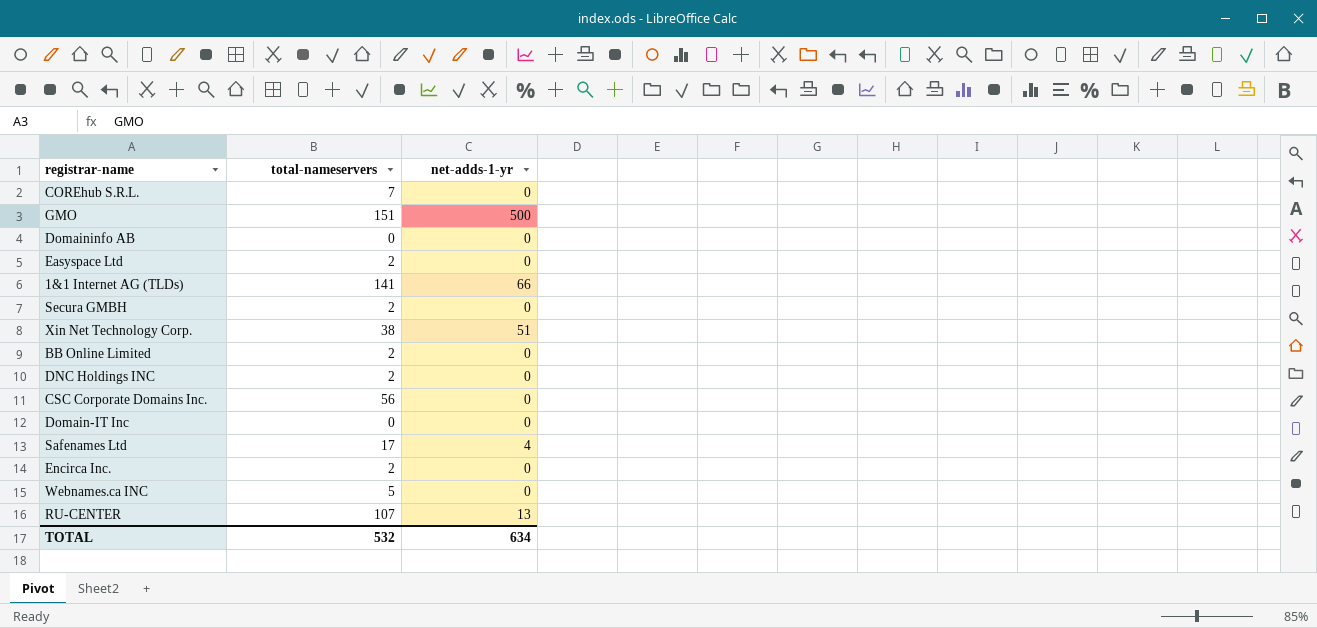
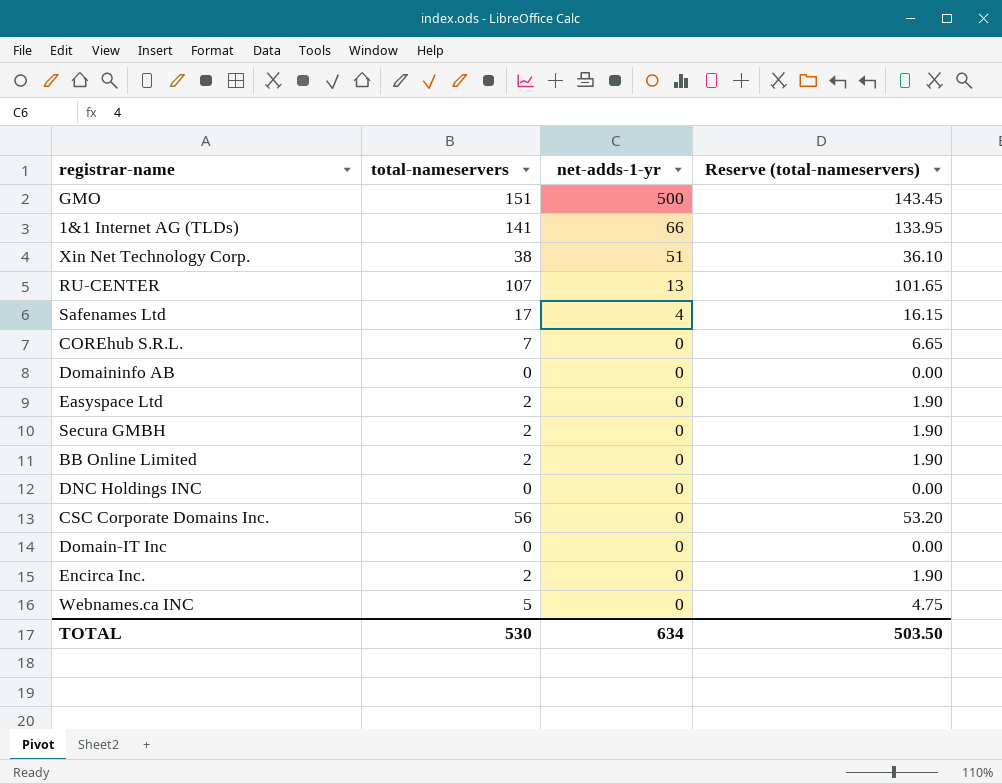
row order: none -> net-adds-1-yr descending
column Reserve (total-nameservers) | formula: none -> [total-nameservers] * 0.95
DNC Holdings INC | total-nameservers: 2 -> 0
TOTAL | total-nameservers: 532 -> 530

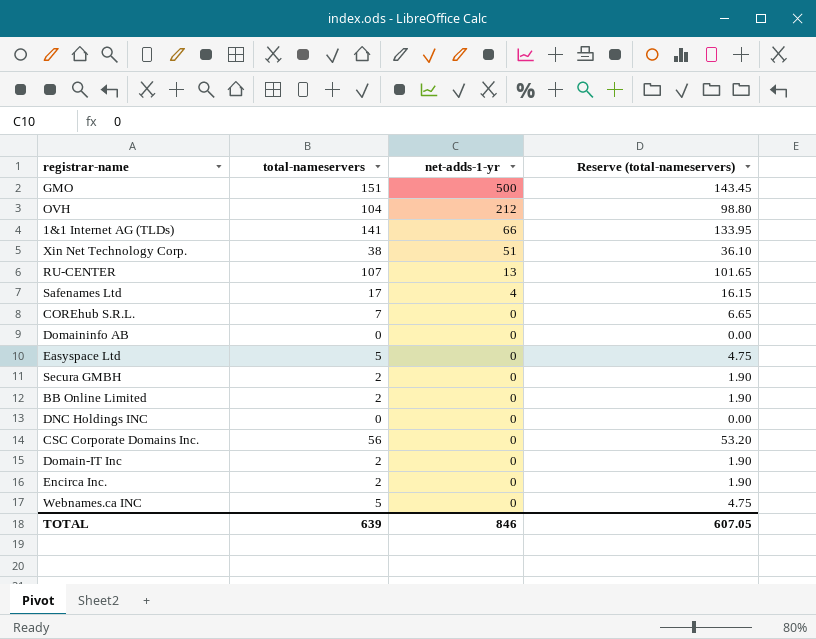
row OVH: none -> 104 | 212 | 98.80
Easyspace Ltd | total-nameservers: 2 -> 5
Easyspace Ltd | Reserve (total-nameservers): 1.90 -> 4.75
Domain-IT Inc | total-nameservers: 0 -> 2
Domain-IT Inc | Reserve (total-nameservers): 0.00 -> 1.90
TOTAL | total-nameservers: 530 -> 639
TOTAL | net-adds-1-yr: 634 -> 846
TOTAL | Reserve (total-nameservers): 503.50 -> 607.05

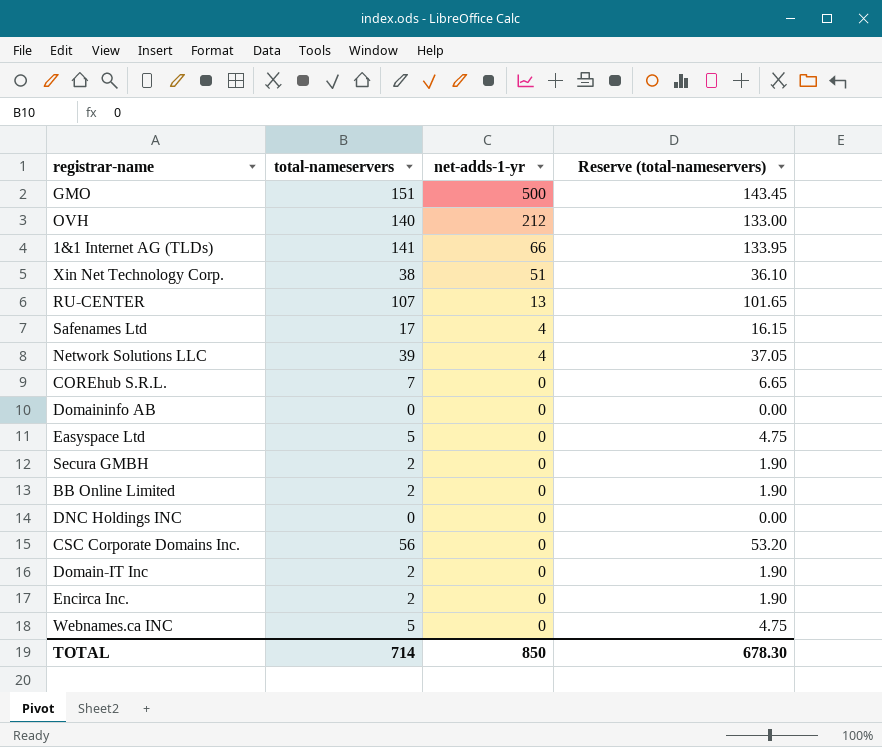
OVH | total-nameservers: 104 -> 140
OVH | Reserve (total-nameservers): 98.80 -> 133.00
row Network Solutions LLC: none -> 39 | 4 | 37.05
TOTAL | total-nameservers: 639 -> 714
TOTAL | net-adds-1-yr: 846 -> 850
TOTAL | Reserve (total-nameservers): 607.05 -> 678.30

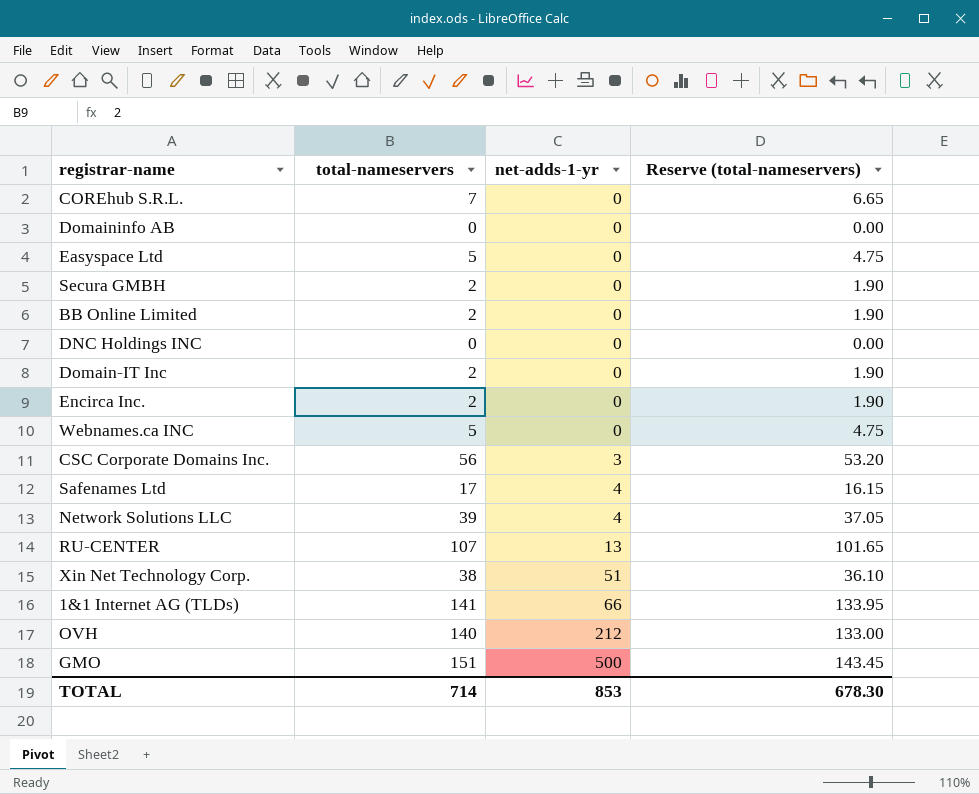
row order: net-adds-1-yr descending -> net-adds-1-yr ascending
CSC Corporate Domains Inc. | net-adds-1-yr: 0 -> 3
TOTAL | net-adds-1-yr: 850 -> 853

